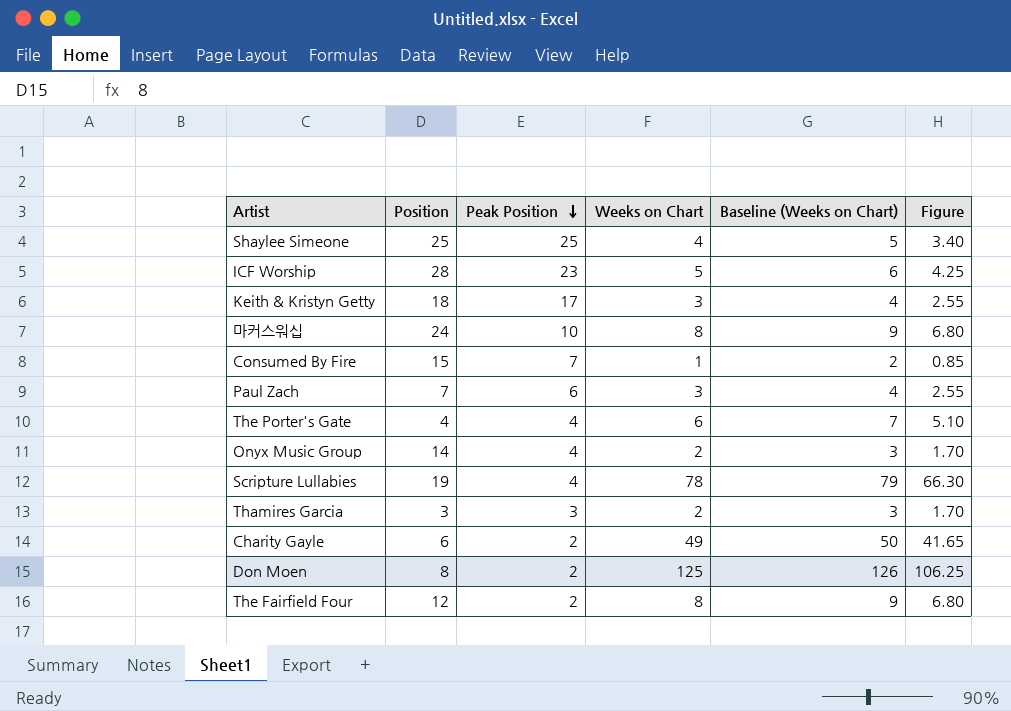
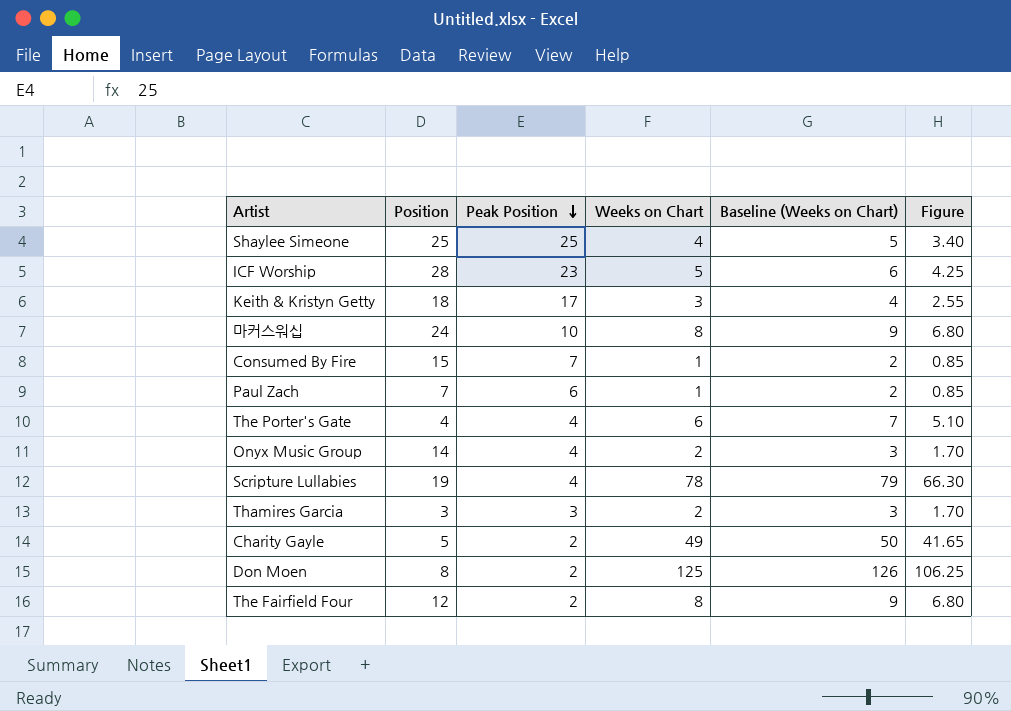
Paul Zach | Weeks on Chart: 3 -> 1
Paul Zach | Baseline (Weeks on Chart): 4 -> 2
Paul Zach | Figure: 2.55 -> 0.85
Charity Gayle | Position: 6 -> 5

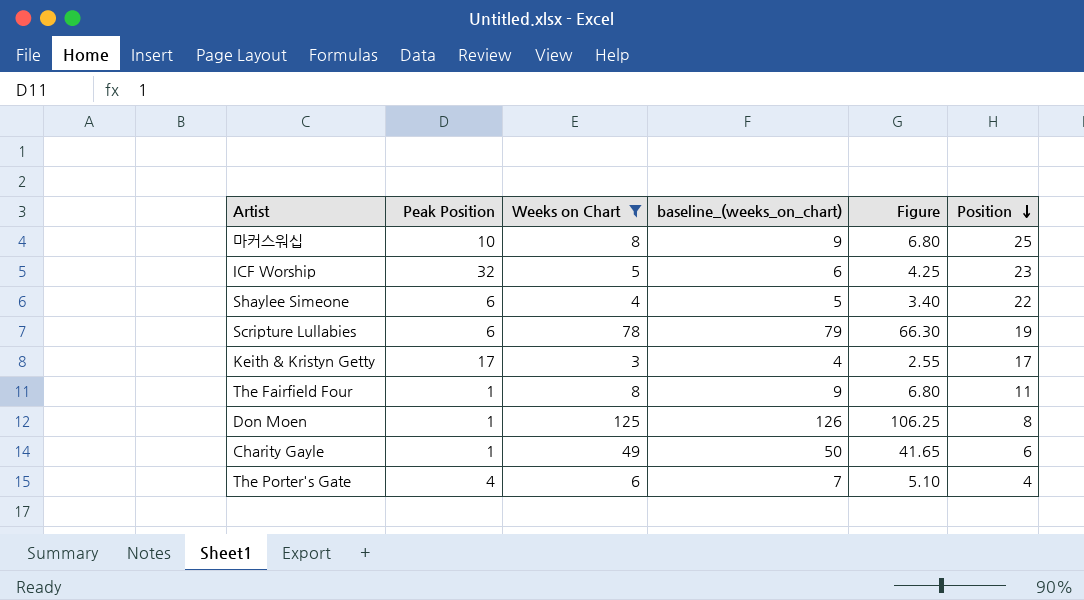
filter: none -> Weeks on Chart >= 3
row order: Peak Position descending -> Position descending
column name: Baseline (Weeks on Chart) -> baseline_(weeks_on_chart)
column Position | position: 2 -> 6
마커스워십 | Position: 24 -> 25
ICF Worship | Peak Position: 23 -> 32
ICF Worship | Position: 28 -> 23
Shaylee Simeone | Peak Position: 25 -> 6
Shaylee Simeone | Position: 25 -> 22
Scripture Lullabies | Peak Position: 4 -> 6
Keith & Kristyn Getty | Position: 18 -> 17
The Fairfield Four | Peak Position: 2 -> 1
The Fairfield Four | Position: 12 -> 11
Don Moen | Peak Position: 2 -> 1
Charity Gayle | Peak Position: 2 -> 1
Charity Gayle | Position: 5 -> 6

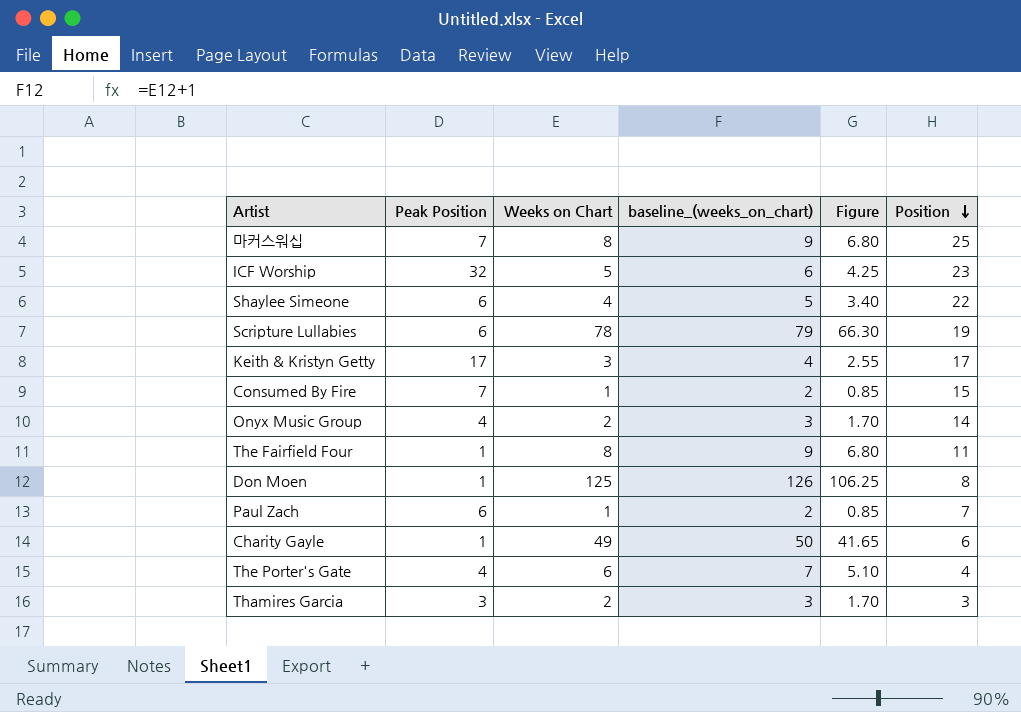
filter: Weeks on Chart >= 3 -> none
마커스워십 | Peak Position: 10 -> 7

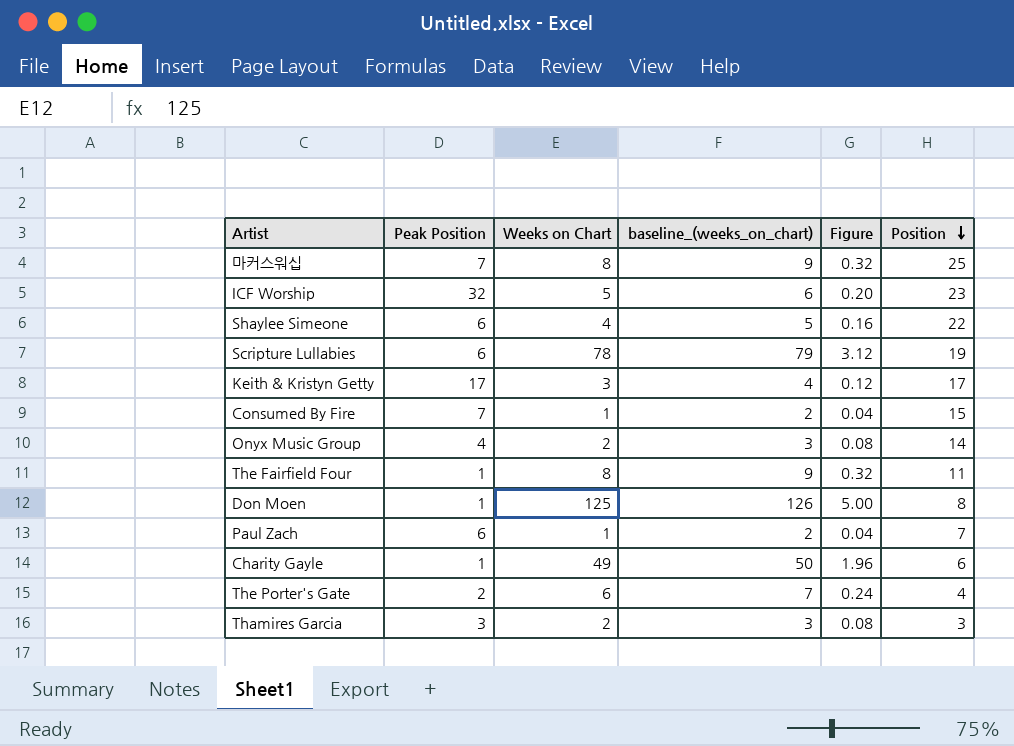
column Figure | formula: [Weeks on Chart] * 0.85 -> [Weeks on Chart] * 0.04
The Porter's Gate | Peak Position: 4 -> 2

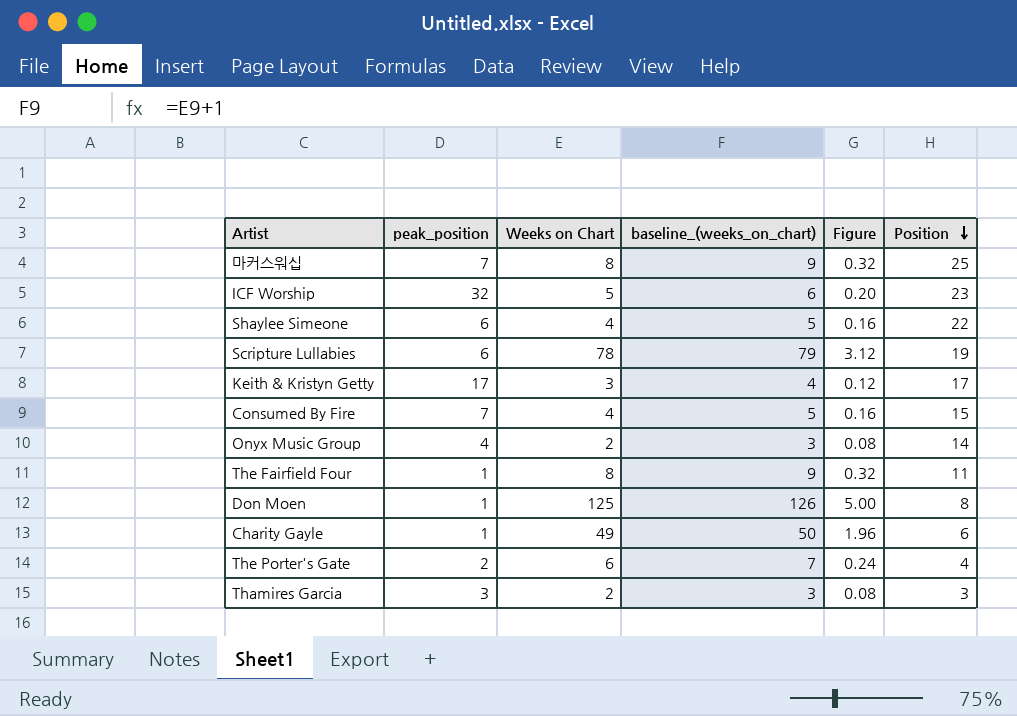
column name: Peak Position -> peak_position
row Paul Zach: 6 | 1 | 2 | 0.04 | 7 -> none
Consumed By Fire | Weeks on Chart: 1 -> 4
Consumed By Fire | baseline_(weeks_on_chart): 2 -> 5
Consumed By Fire | Figure: 0.04 -> 0.16

